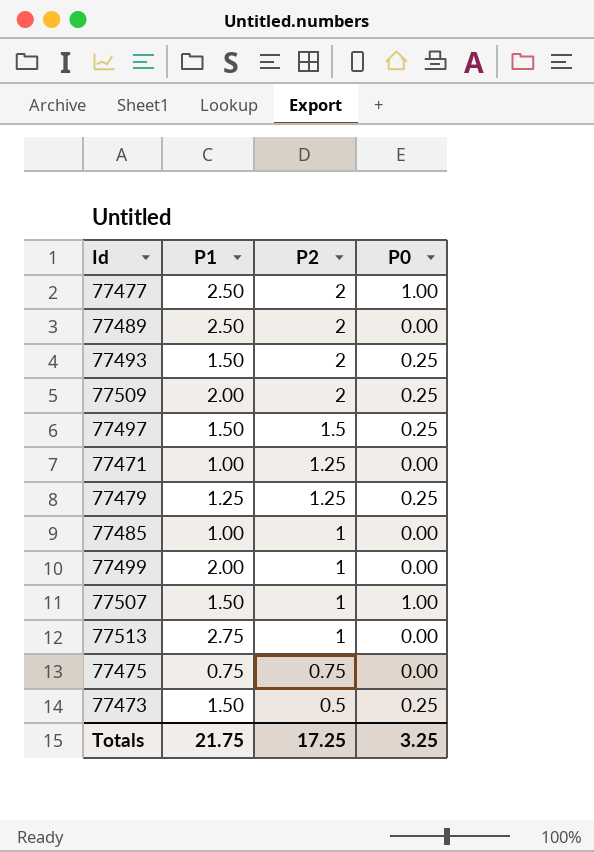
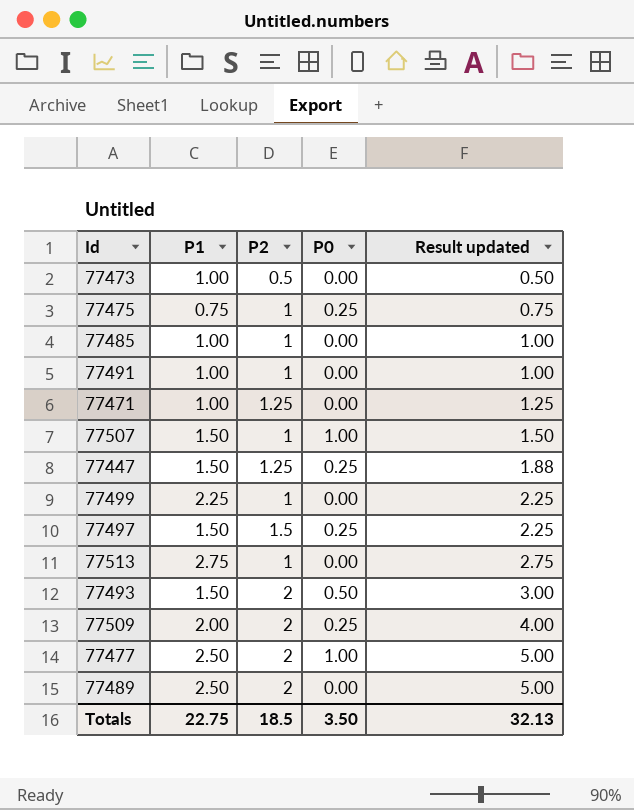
row order: P2 descending -> Result updated ascending
column Result updated | formula: none -> [P1] * [P2]
row 77479: 1.25 | 1.25 | 0.25 -> none
77473 | P1: 1.50 -> 1.00
77473 | P0: 0.25 -> 0.00
77475 | P2: 0.75 -> 1
77475 | P0: 0.00 -> 0.25
row 77491: none -> 1.00 | 1 | 0.00 | 1.00
row 77447: none -> 1.50 | 1.25 | 0.25 | 1.88
77499 | P1: 2.00 -> 2.25
77493 | P0: 0.25 -> 0.50
Totals | P1: 21.75 -> 22.75
Totals | P2: 17.25 -> 18.5
Totals | P0: 3.25 -> 3.50

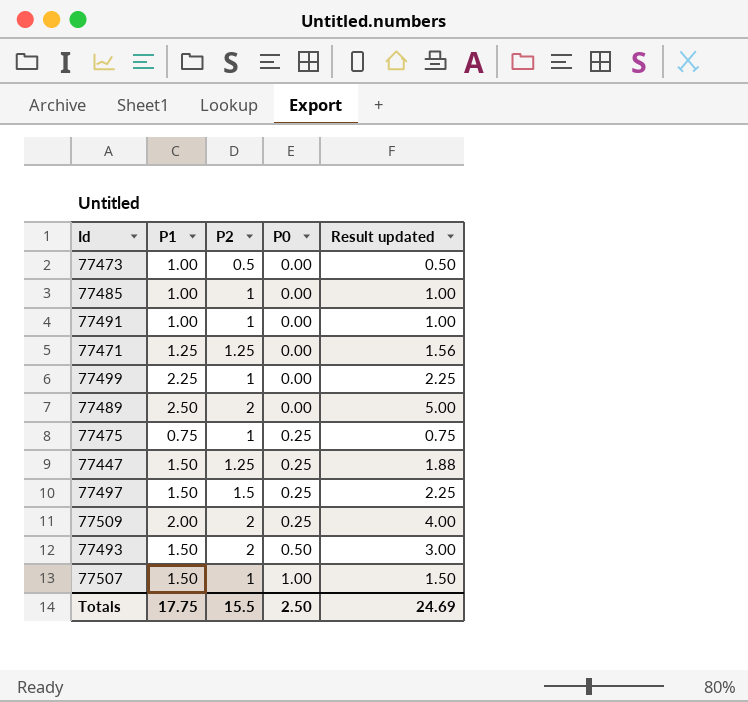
row order: Result updated ascending -> P0 ascending
row 77513: 2.75 | 1 | 0.00 | 2.75 -> none
row 77477: 2.50 | 2 | 1.00 | 5.00 -> none
77471 | P1: 1.00 -> 1.25
77471 | Result updated: 1.25 -> 1.56
Totals | P1: 22.75 -> 17.75
Totals | P2: 18.5 -> 15.5
Totals | P0: 3.50 -> 2.50
Totals | Result updated: 32.13 -> 24.69

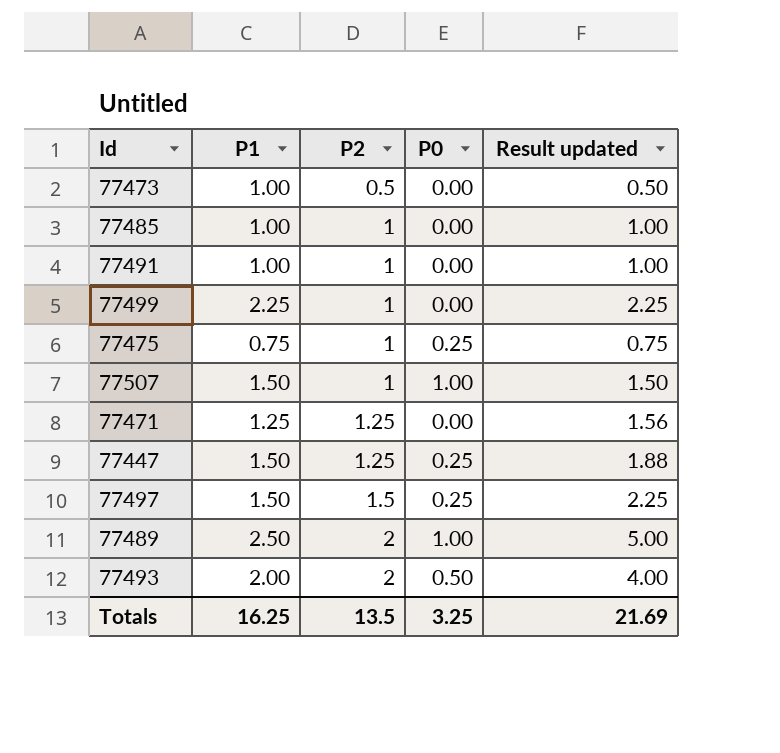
row order: P0 ascending -> P2 ascending
row 77509: 2.00 | 2 | 0.25 | 4.00 -> none
77489 | P0: 0.00 -> 1.00
77493 | P1: 1.50 -> 2.00
77493 | Result updated: 3.00 -> 4.00
Totals | P1: 17.75 -> 16.25
Totals | P2: 15.5 -> 13.5
Totals | P0: 2.50 -> 3.25
Totals | Result updated: 24.69 -> 21.69

